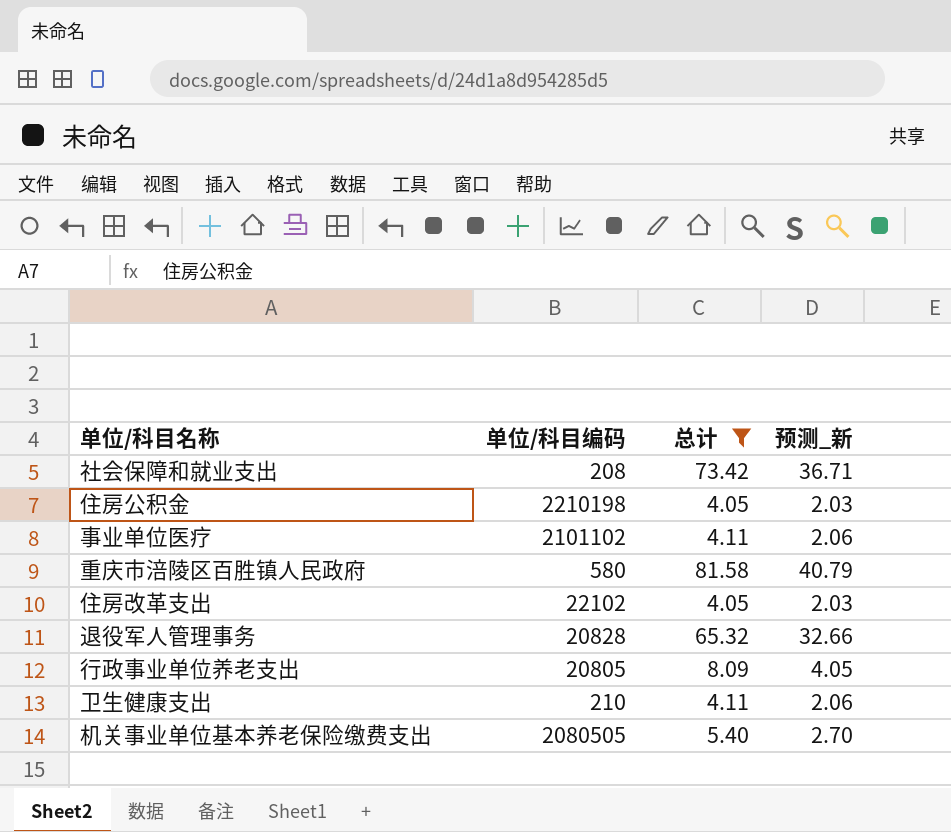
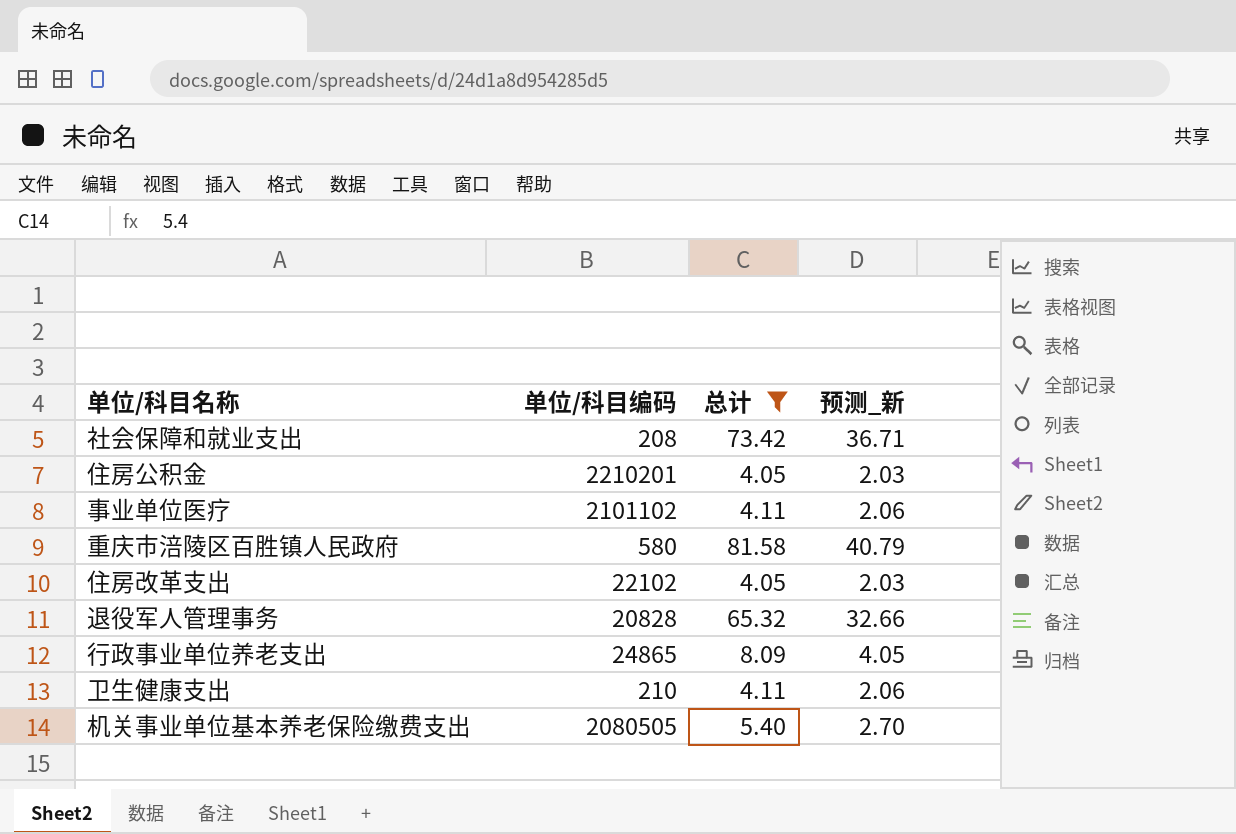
住房公积金 | 单位/科目编码: 2210198 -> 2210201
行政事业单位养老支出 | 单位/科目编码: 20805 -> 24865

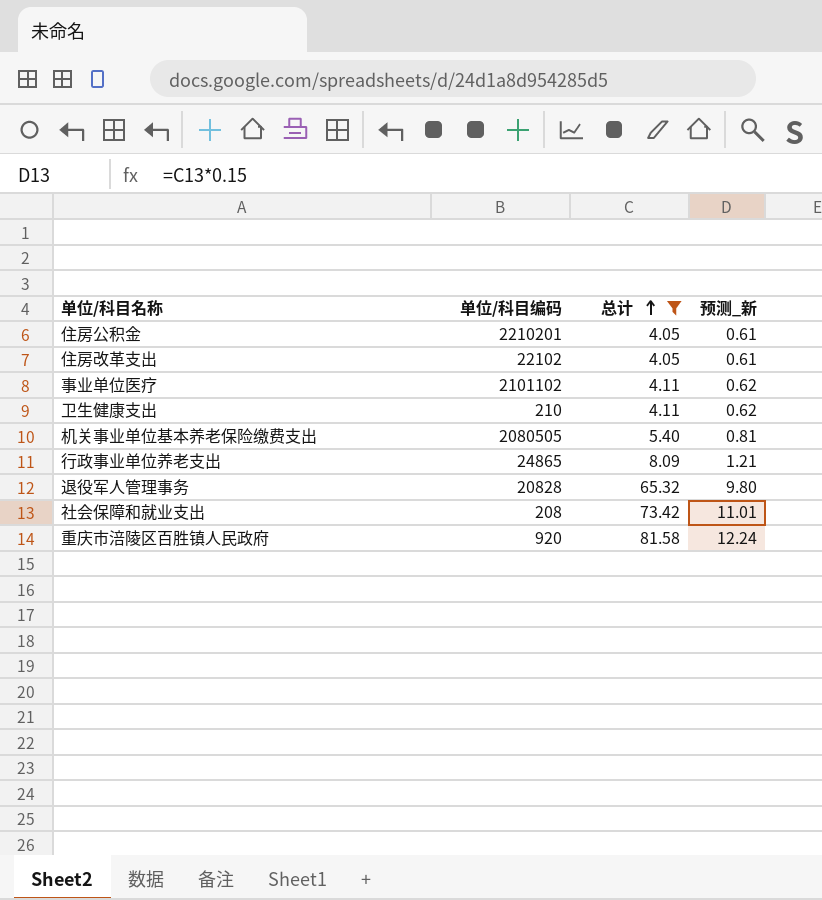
row order: none -> 总计 ascending
column 预测_新 | formula: [总计] * 0.5 -> [总计] * 0.15
重庆市涪陵区百胜镇人民政府 | 单位/科目编码: 580 -> 920

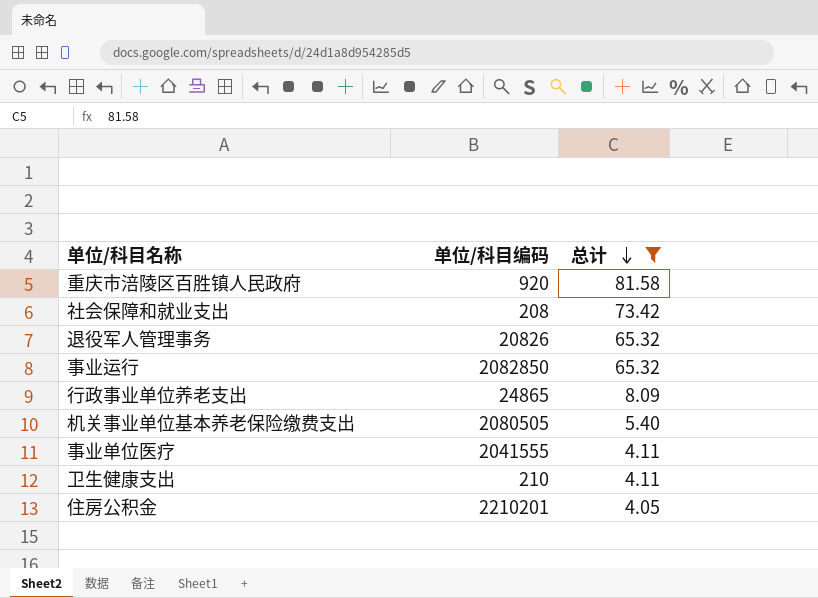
row order: 总计 ascending -> 总计 descending
column 预测_新 | formula: [总计] * 0.15 -> none
row 住房改革支出: 22102 | 4.05 | 0.61 -> none
退役军人管理事务 | 单位/科目编码: 20828 -> 20826
row 事业运行: none -> 2082850 | 65.32
事业单位医疗 | 单位/科目编码: 2101102 -> 2041555

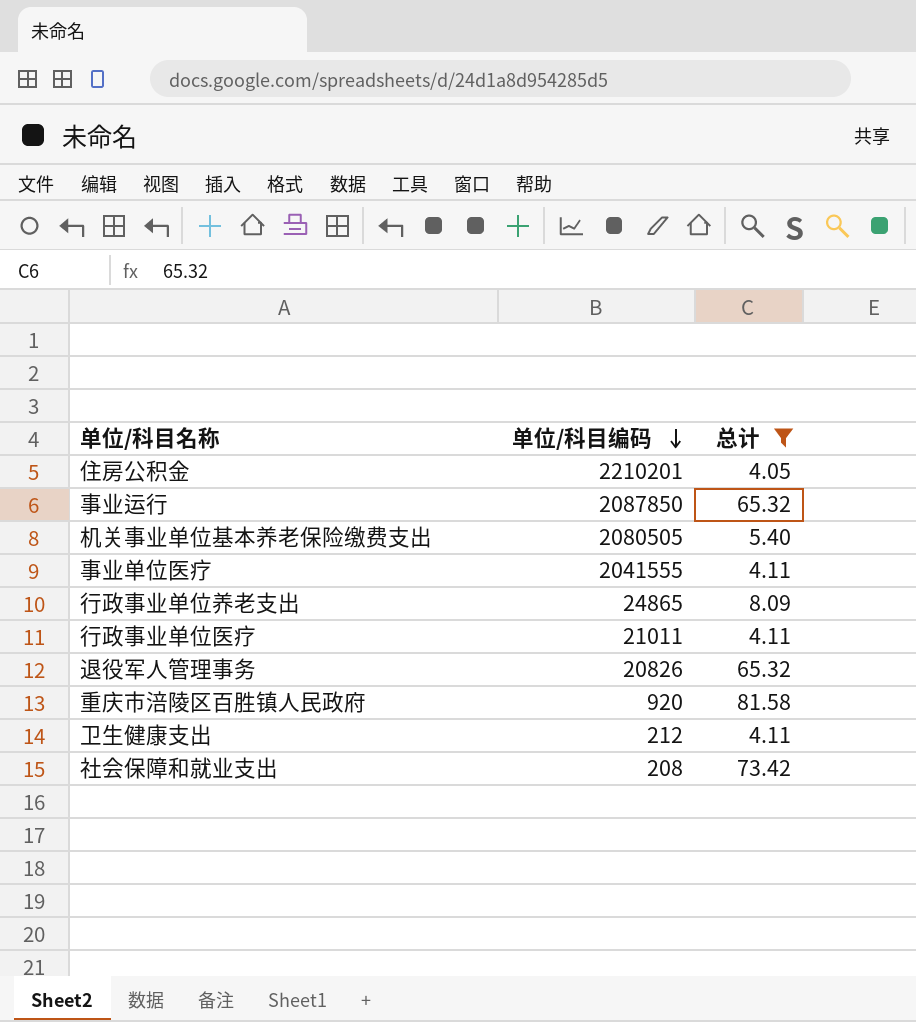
row order: 总计 descending -> 单位/科目编码 descending
事业运行 | 单位/科目编码: 2082850 -> 2087850
row 行政事业单位医疗: none -> 21011 | 4.11
卫生健康支出 | 单位/科目编码: 210 -> 212

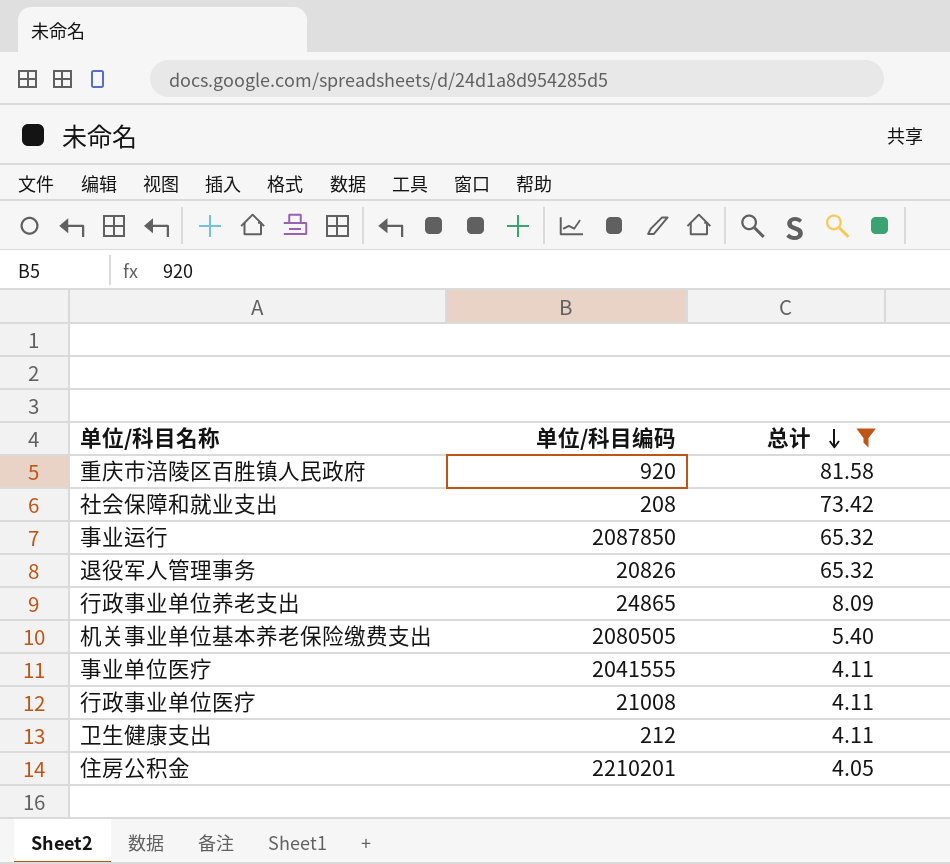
row order: 单位/科目编码 descending -> 总计 descending
行政事业单位医疗 | 单位/科目编码: 21011 -> 21008

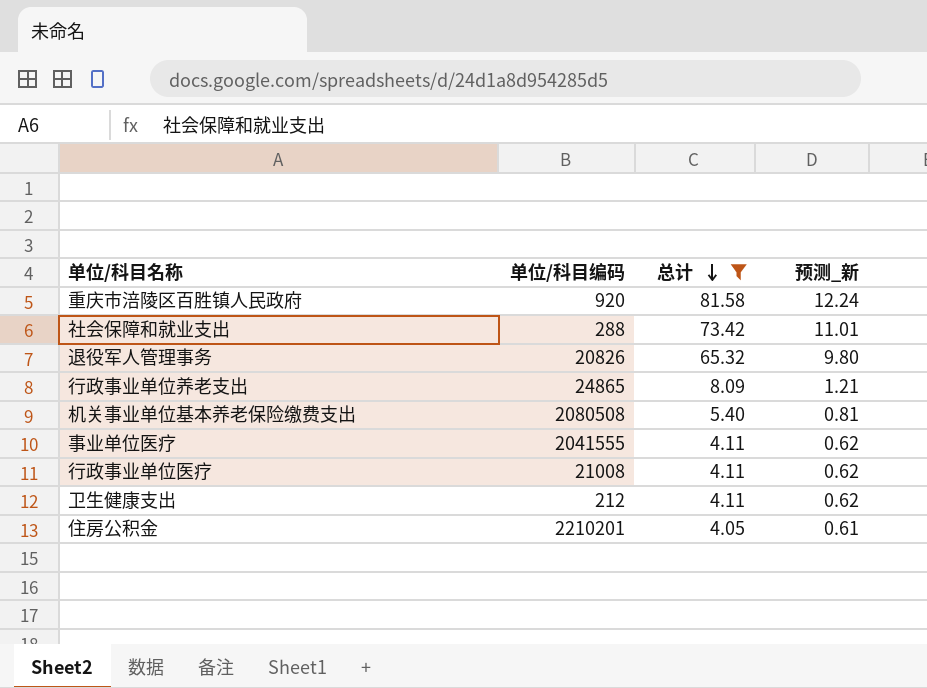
column 预测_新 | formula: none -> [总计] * 0.15
row 事业运行: 2087850 | 65.32 -> none
社会保障和就业支出 | 单位/科目编码: 208 -> 288
机关事业单位基本养老保险缴费支出 | 单位/科目编码: 2080505 -> 2080508

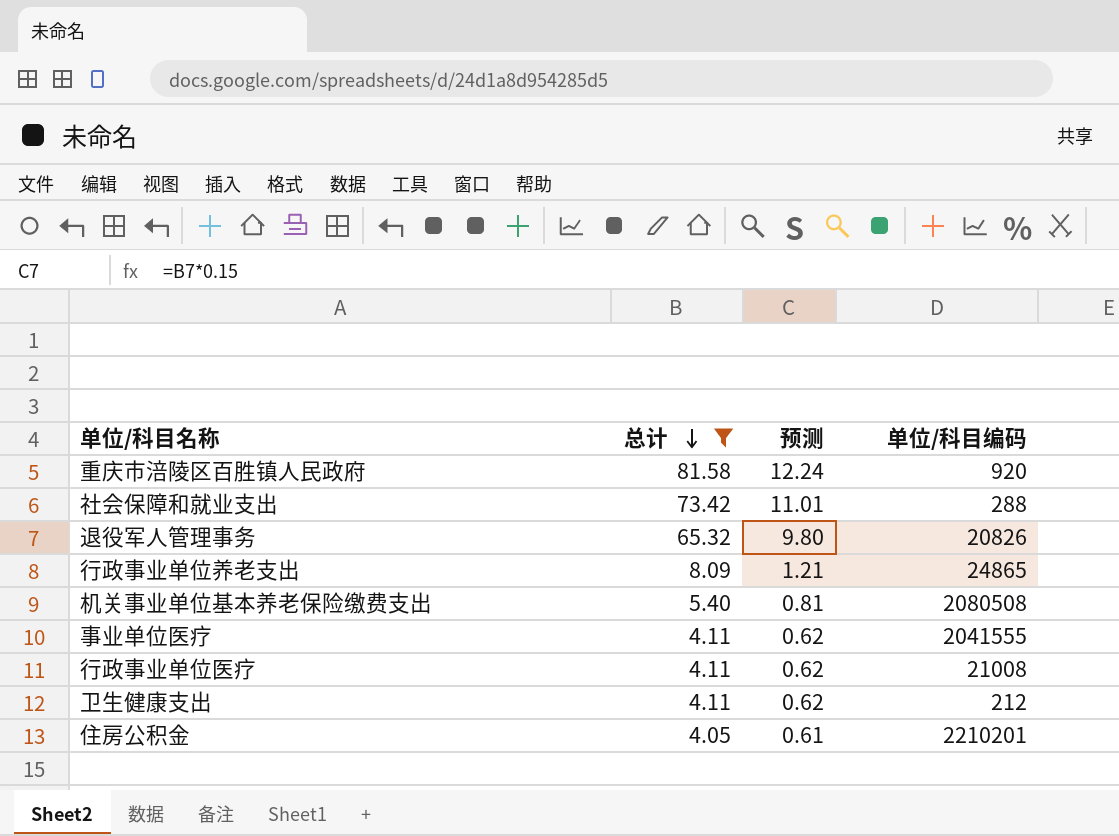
column name: 预测_新 -> 预测
column 单位/科目编码 | position: 2 -> 4

